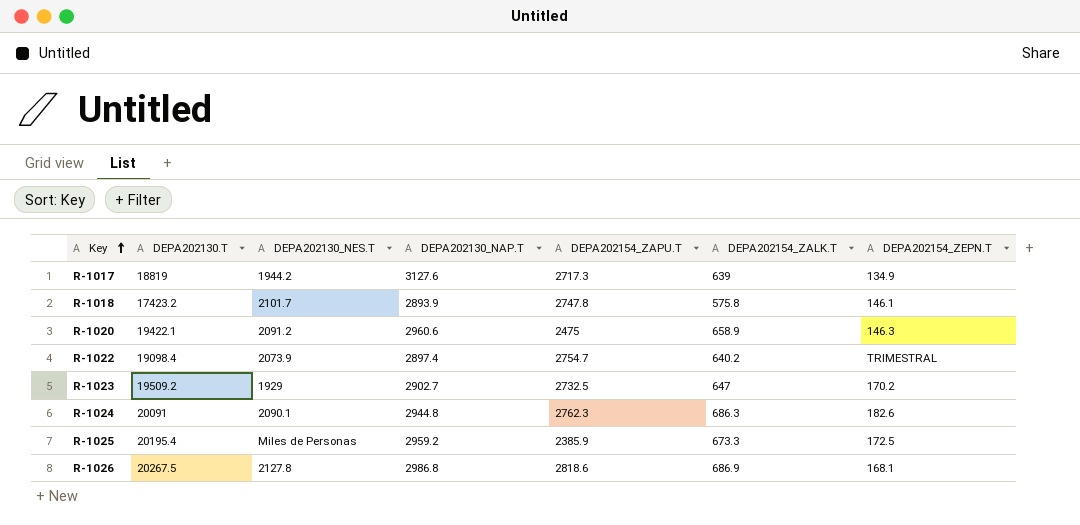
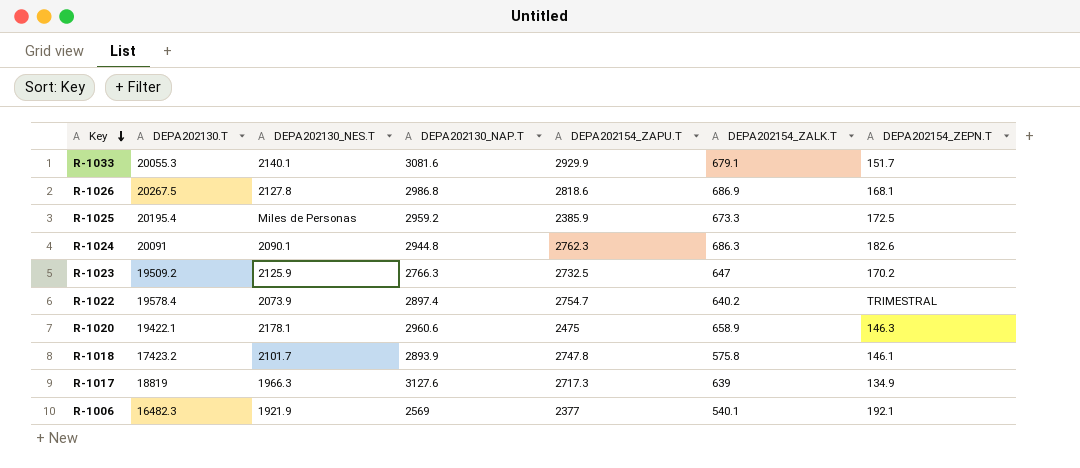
row order: Key ascending -> Key descending
row R-1033: none -> 20055.3 | 2140.1 | 3081.6 | 2929.9 | 679.1 | 151.7
R-1023 | DEPA202130_NES.T: 1929 -> 2125.9
R-1023 | DEPA202130_NAP.T: 2902.7 -> 2766.3
R-1022 | DEPA202130.T: 19098.4 -> 19578.4
R-1020 | DEPA202130_NES.T: 2091.2 -> 2178.1
R-1017 | DEPA202130_NES.T: 1944.2 -> 1966.3
row R-1006: none -> 16482.3 | 1921.9 | 2569 | 2377 | 540.1 | 192.1

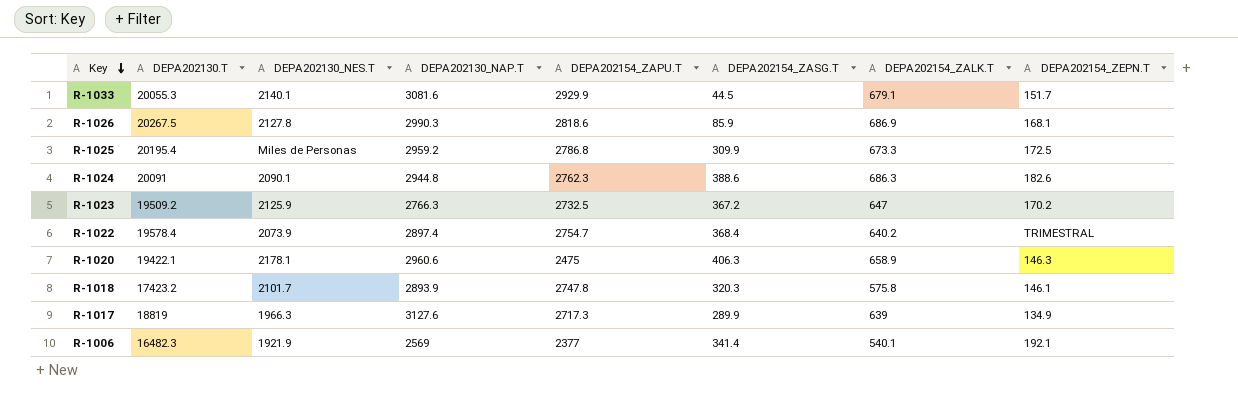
column DEPA202154_ZASG.T | position: none -> 6
R-1026 | DEPA202130_NAP.T: 2986.8 -> 2990.3
R-1025 | DEPA202154_ZAPU.T: 2385.9 -> 2786.8

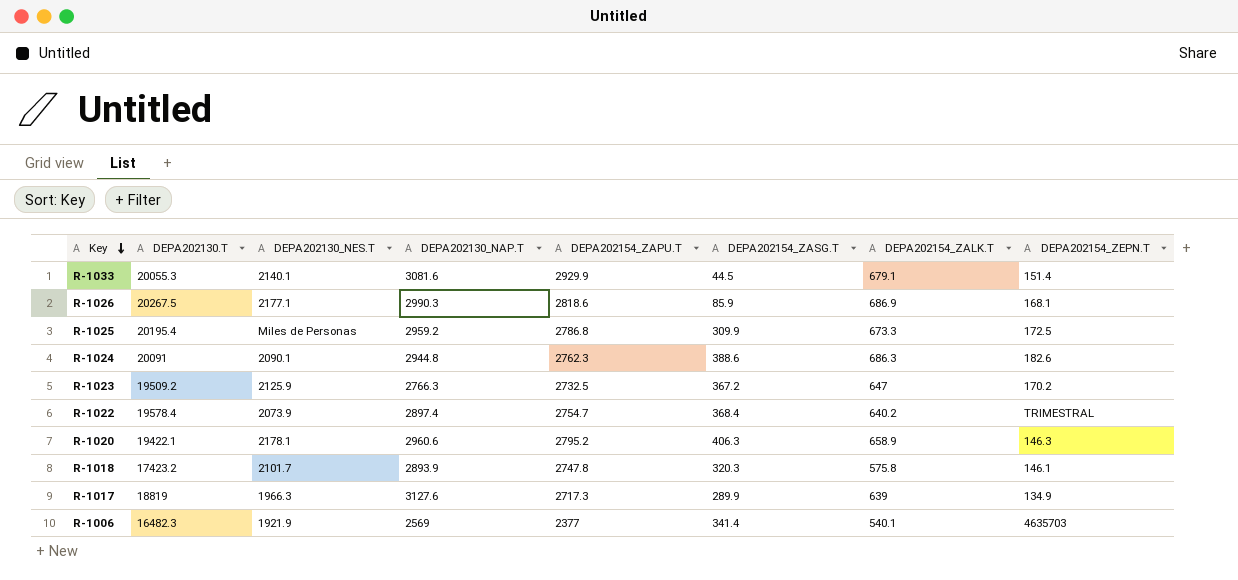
R-1033 | DEPA202154_ZEPN.T: 151.7 -> 151.4
R-1026 | DEPA202130_NES.T: 2127.8 -> 2177.1
R-1020 | DEPA202154_ZAPU.T: 2475 -> 2795.2
R-1006 | DEPA202154_ZEPN.T: 192.1 -> 4635703

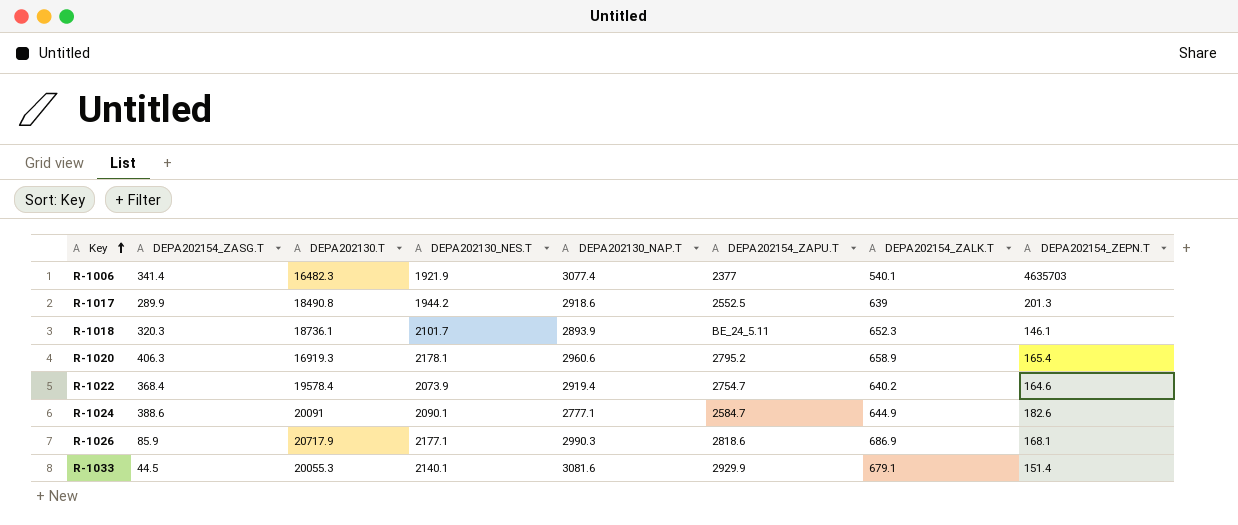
row order: Key descending -> Key ascending
column DEPA202154_ZASG.T | position: 6 -> 2
row R-1025: 20195.4 | Miles de Personas | 2959.2 | 2786.8 | 309.9 | 673.3 | 172.5 -> none
row R-1023: 19509.2 | 2125.9 | 2766.3 | 2732.5 | 367.2 | 647 | 170.2 -> none
R-1006 | DEPA202130_NAP.T: 2569 -> 3077.4
R-1017 | DEPA202130.T: 18819 -> 18490.8
R-1017 | DEPA202130_NES.T: 1966.3 -> 1944.2
R-1017 | DEPA202130_NAP.T: 3127.6 -> 2918.6
R-1017 | DEPA202154_ZAPU.T: 2717.3 -> 2552.5
R-1017 | DEPA202154_ZEPN.T: 134.9 -> 201.3
R-1018 | DEPA202130.T: 17423.2 -> 18736.1
R-1018 | DEPA202154_ZAPU.T: 2747.8 -> BE_24_5.11
R-1018 | DEPA202154_ZALK.T: 575.8 -> 652.3
R-1020 | DEPA202130.T: 19422.1 -> 16919.3
R-1020 | DEPA202154_ZEPN.T: 146.3 -> 165.4
R-1022 | DEPA202130_NAP.T: 2897.4 -> 2919.4
R-1022 | DEPA202154_ZEPN.T: TRIMESTRAL -> 164.6
R-1024 | DEPA202130_NAP.T: 2944.8 -> 2777.1
R-1024 | DEPA202154_ZAPU.T: 2762.3 -> 2584.7
R-1024 | DEPA202154_ZALK.T: 686.3 -> 644.9
R-1026 | DEPA202130.T: 20267.5 -> 20717.9

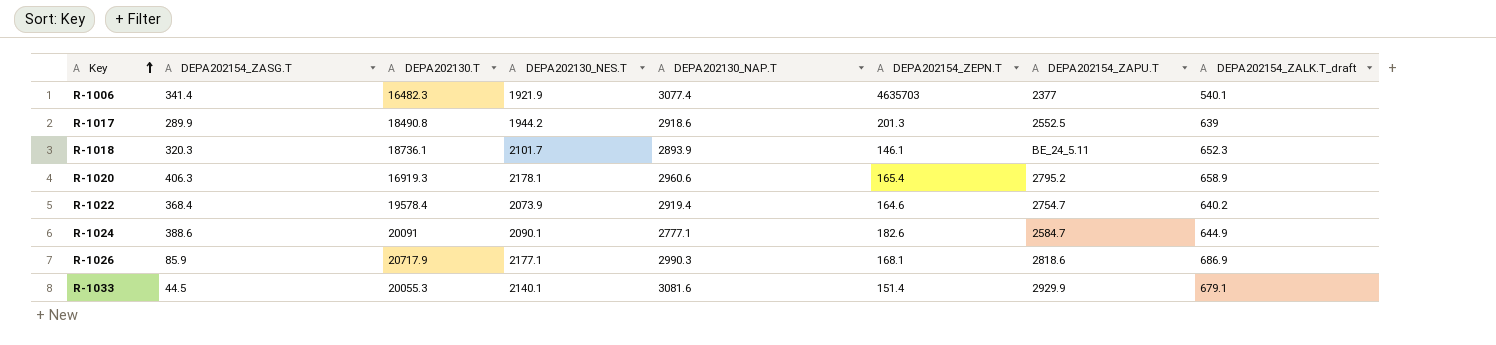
column DEPA202154_ZEPN.T | position: 8 -> 6
column name: DEPA202154_ZALK.T -> DEPA202154_ZALK.T_draft

